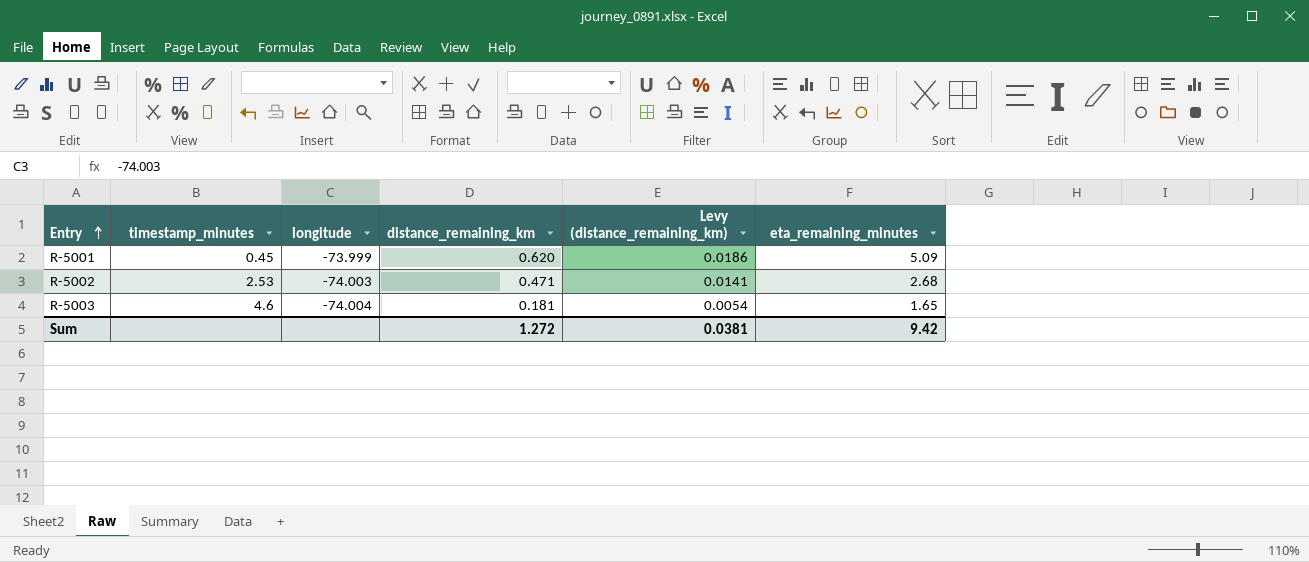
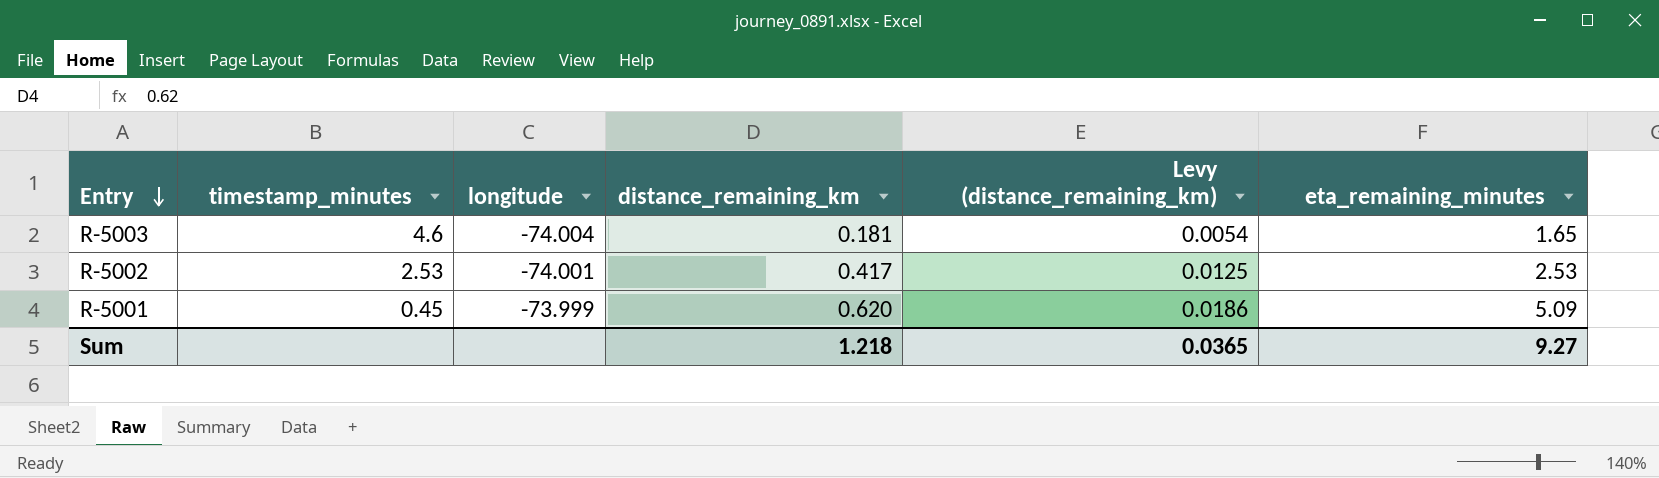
row order: Entry ascending -> Entry descending
R-5002 | longitude: -74.003 -> -74.001
R-5002 | distance_remaining_km: 0.471 -> 0.417
R-5002 | Levy (distance_remaining_km): 0.0141 -> 0.0125
R-5002 | eta_remaining_minutes: 2.68 -> 2.53
Sum | distance_remaining_km: 1.272 -> 1.218
Sum | Levy (distance_remaining_km): 0.0381 -> 0.0365
Sum | eta_remaining_minutes: 9.42 -> 9.27

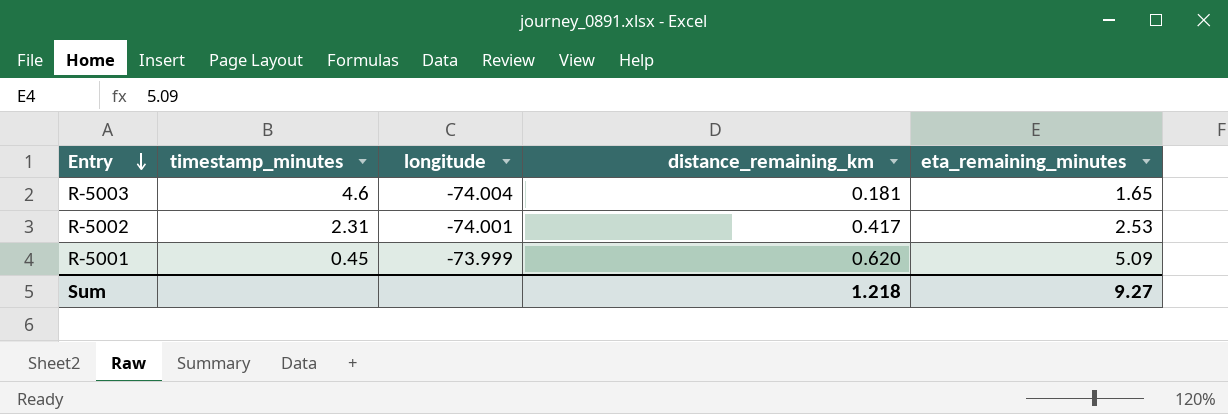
column Levy (distance_remaining_km) | formula: [distance_remaining_km] * 0.03 -> none
R-5002 | timestamp_minutes: 2.53 -> 2.31

